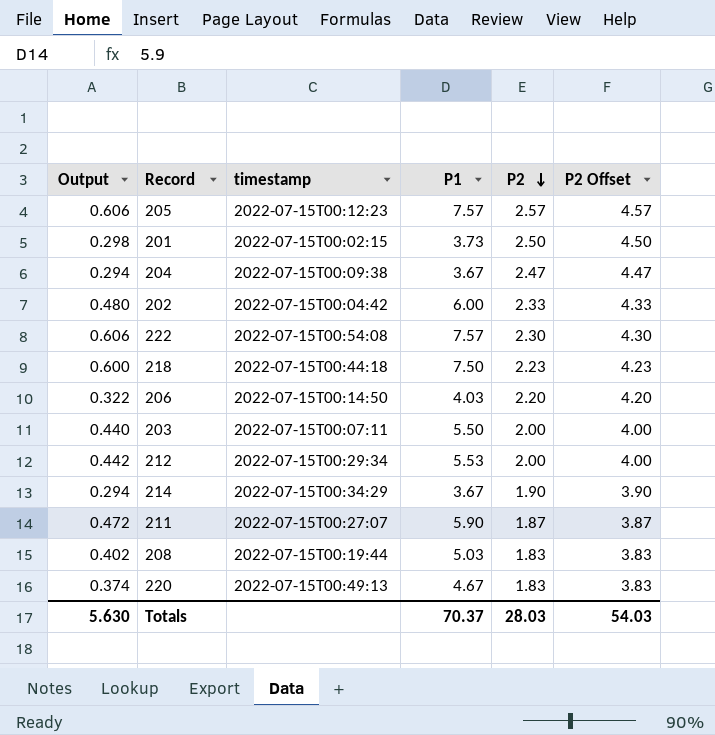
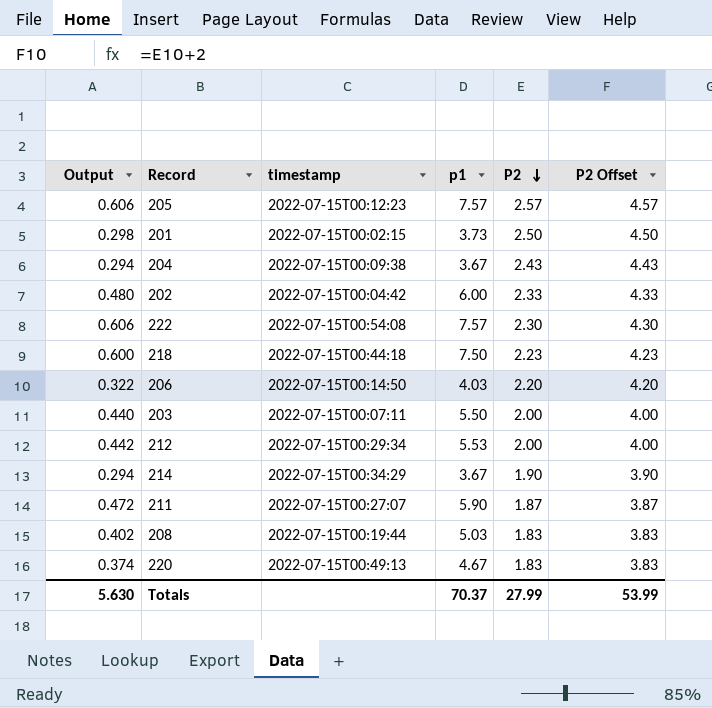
column name: P1 -> p1
204 | P2: 2.47 -> 2.43
204 | P2 Offset: 4.47 -> 4.43
Totals | P2: 28.03 -> 27.99
Totals | P2 Offset: 54.03 -> 53.99

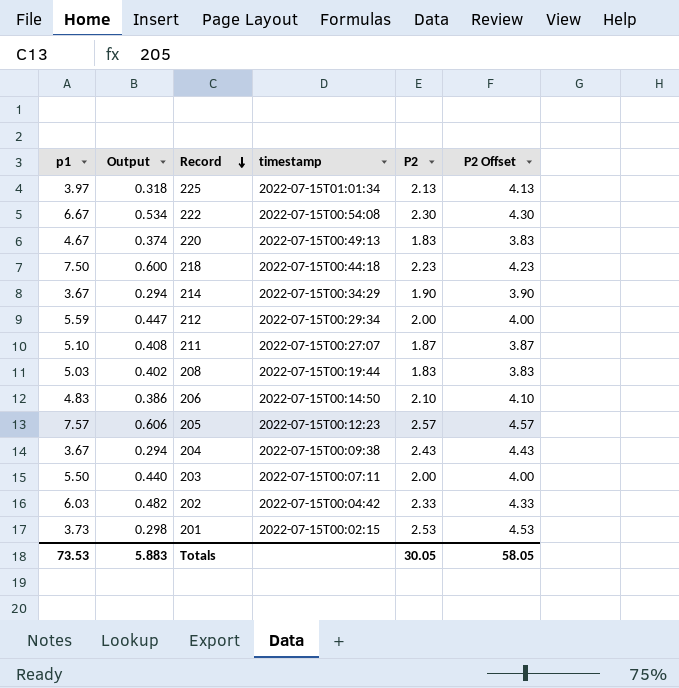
row order: P2 descending -> Record descending
column p1 | position: 4 -> 1
row 225: none -> 3.97 | 0.318 | 2022-07-15T01:01:34 | 2.13 | 4.13
222 | p1: 7.57 -> 6.67
222 | Output: 0.606 -> 0.534
212 | p1: 5.53 -> 5.59
212 | Output: 0.442 -> 0.447
211 | p1: 5.90 -> 5.10
211 | Output: 0.472 -> 0.408
206 | p1: 4.03 -> 4.83
206 | Output: 0.322 -> 0.386
206 | P2: 2.20 -> 2.10
206 | P2 Offset: 4.20 -> 4.10
202 | p1: 6.00 -> 6.03
202 | Output: 0.480 -> 0.482
201 | P2: 2.50 -> 2.53
201 | P2 Offset: 4.50 -> 4.53
Totals | p1: 70.37 -> 73.53
Totals | Output: 5.630 -> 5.883
Totals | P2: 27.99 -> 30.05
Totals | P2 Offset: 53.99 -> 58.05

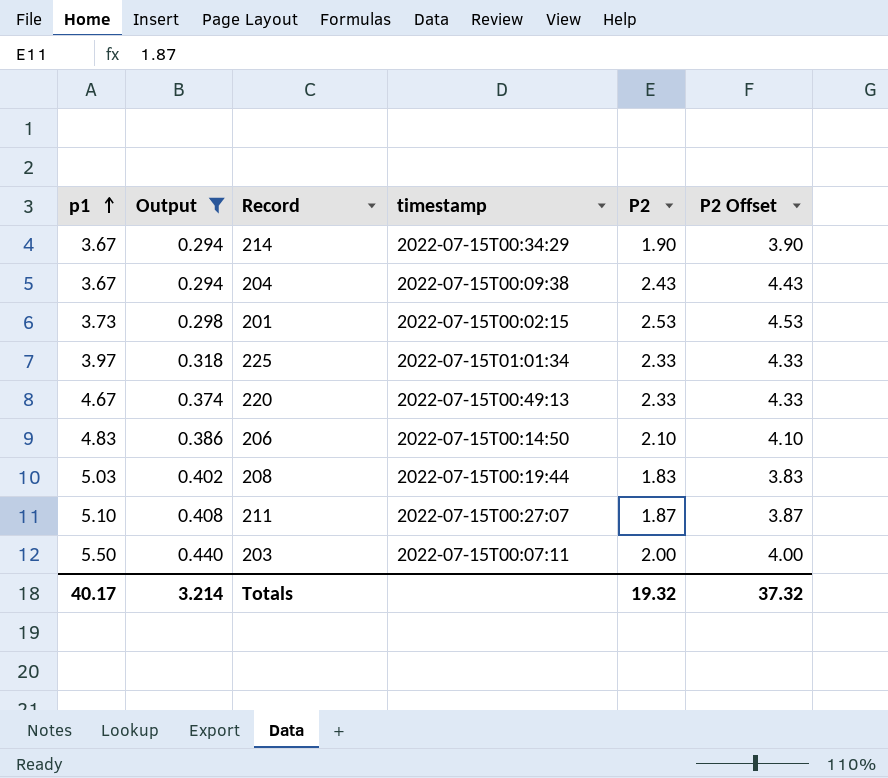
filter: none -> Output <= 0.440
row order: Record descending -> p1 ascending
225 | P2: 2.13 -> 2.33
225 | P2 Offset: 4.13 -> 4.33
220 | P2: 1.83 -> 2.33
220 | P2 Offset: 3.83 -> 4.33
Totals | p1: 73.53 -> 40.17
Totals | Output: 5.883 -> 3.214
Totals | P2: 30.05 -> 19.32
Totals | P2 Offset: 58.05 -> 37.32

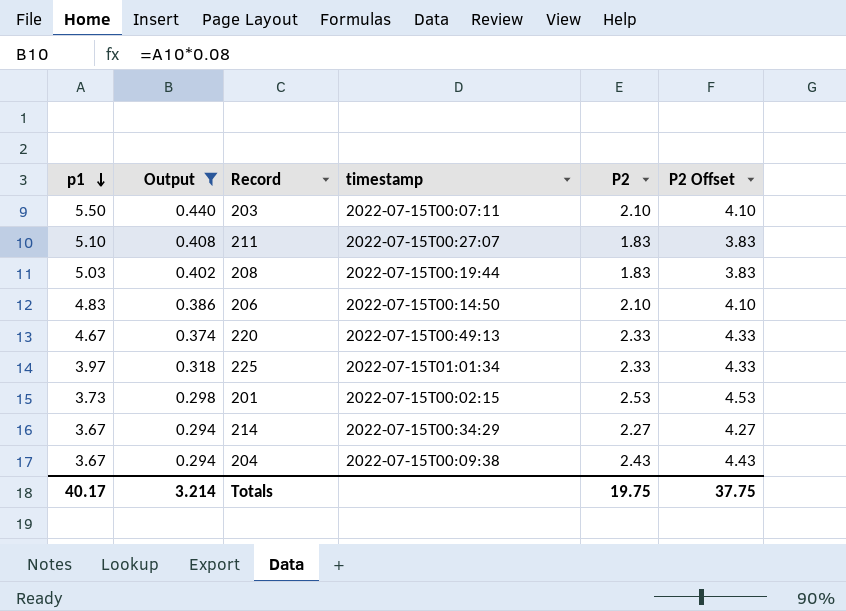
row order: p1 ascending -> p1 descending
203 | P2: 2.00 -> 2.10
203 | P2 Offset: 4.00 -> 4.10
211 | P2: 1.87 -> 1.83
211 | P2 Offset: 3.87 -> 3.83
214 | P2: 1.90 -> 2.27
214 | P2 Offset: 3.90 -> 4.27
Totals | P2: 19.32 -> 19.75
Totals | P2 Offset: 37.32 -> 37.75

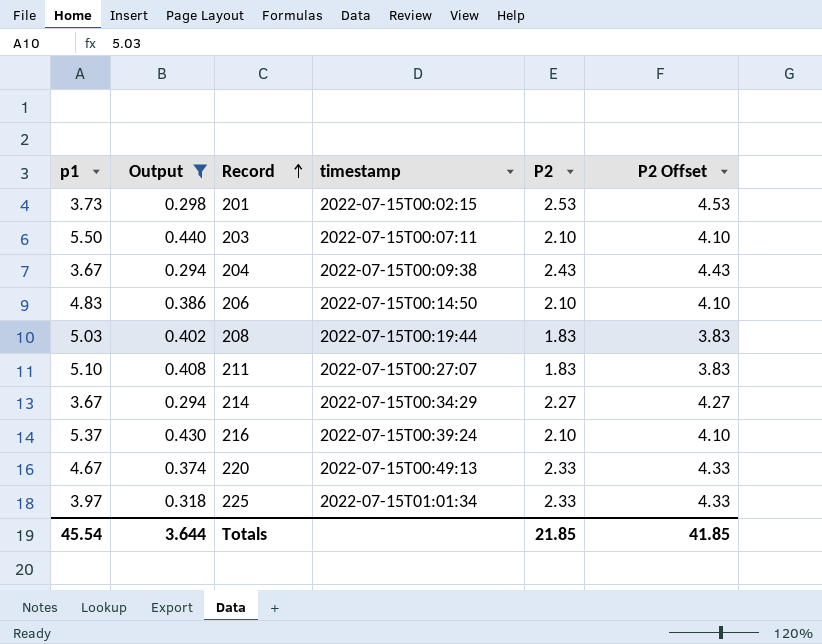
row order: p1 descending -> Record ascending
row 216: none -> 5.37 | 0.430 | 2022-07-15T00:39:24 | 2.10 | 4.10
Totals | p1: 40.17 -> 45.54
Totals | Output: 3.214 -> 3.644
Totals | P2: 19.75 -> 21.85
Totals | P2 Offset: 37.75 -> 41.85

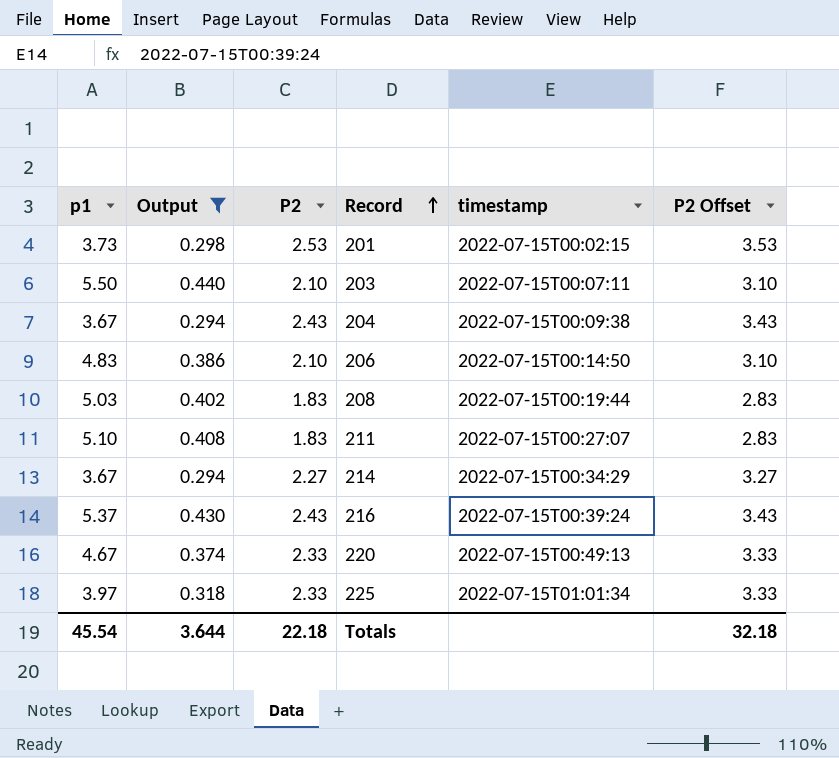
column P2 | position: 5 -> 3
column P2 Offset | formula: [P2] + 2 -> [P2] + 1
216 | P2: 2.10 -> 2.43
Totals | P2: 21.85 -> 22.18
Totals | P2 Offset: 41.85 -> 32.18

